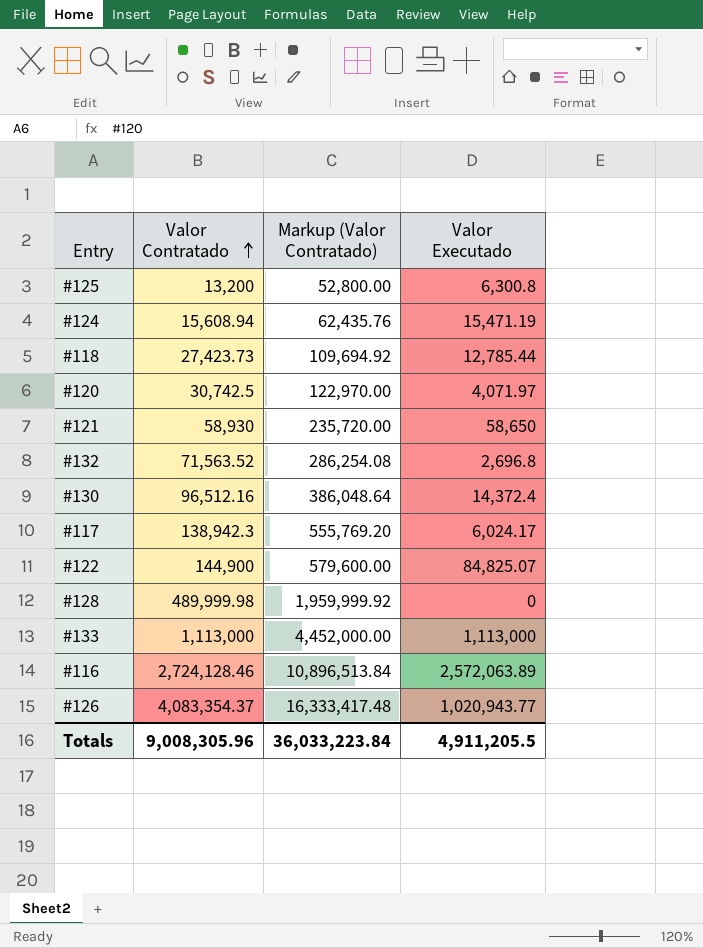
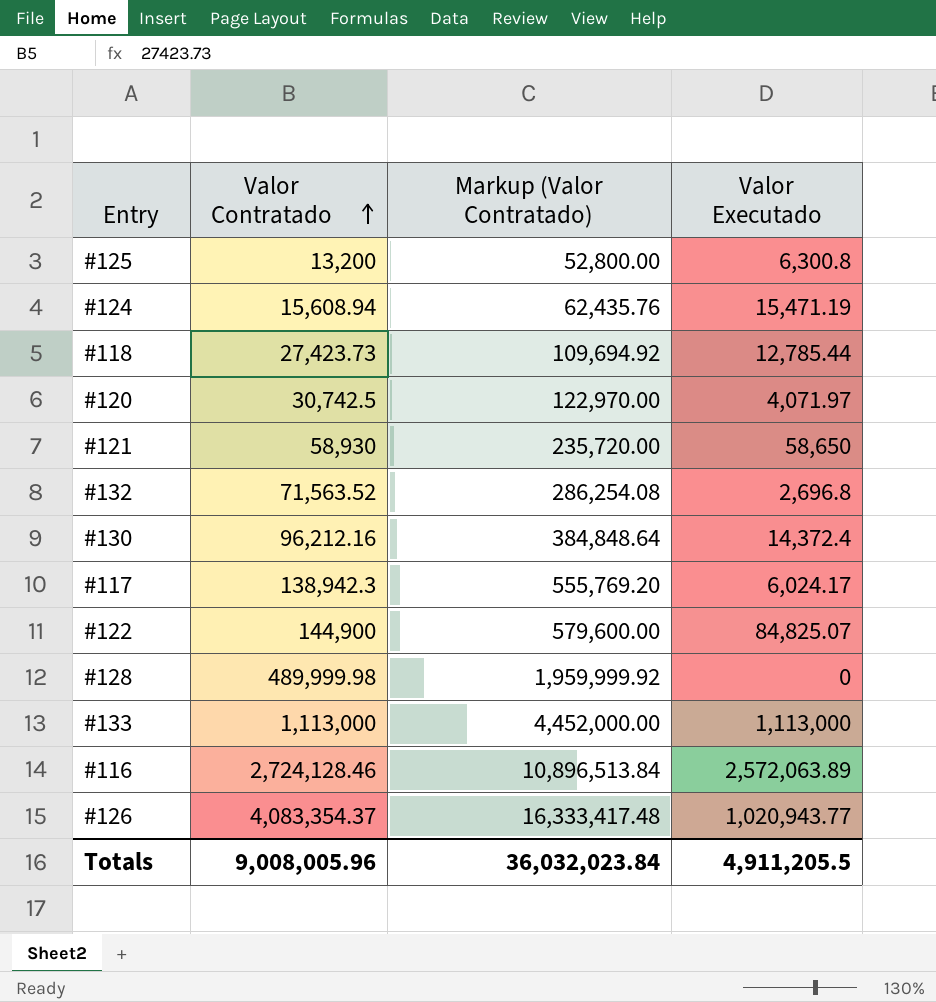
#130 | Valor Contratado: 96,512.16 -> 96,212.16
#130 | Markup (Valor Contratado): 386,048.64 -> 384,848.64
Totals | Valor Contratado: 9,008,305.96 -> 9,008,005.96
Totals | Markup (Valor Contratado): 36,033,223.84 -> 36,032,023.84

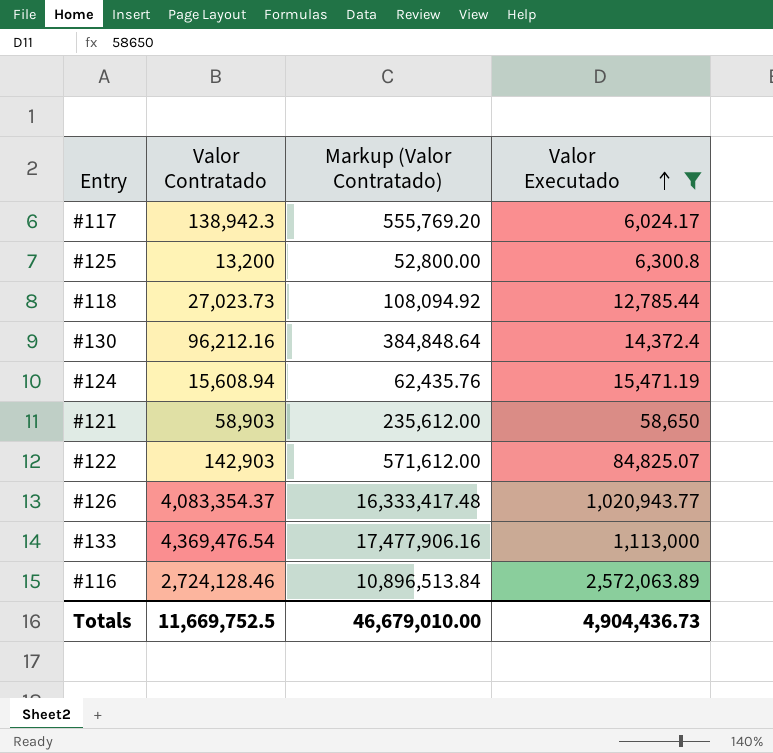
filter: none -> Valor Executado >= 6,024.17
row order: Valor Contratado ascending -> Valor Executado ascending
#118 | Valor Contratado: 27,423.73 -> 27,023.73
#118 | Markup (Valor Contratado): 109,694.92 -> 108,094.92
#121 | Valor Contratado: 58,930 -> 58,903
#121 | Markup (Valor Contratado): 235,720.00 -> 235,612.00
#122 | Valor Contratado: 144,900 -> 142,903
#122 | Markup (Valor Contratado): 579,600.00 -> 571,612.00
#133 | Valor Contratado: 1,113,000 -> 4,369,476.54
#133 | Markup (Valor Contratado): 4,452,000.00 -> 17,477,906.16
Totals | Valor Contratado: 9,008,005.96 -> 11,669,752.5
Totals | Markup (Valor Contratado): 36,032,023.84 -> 46,679,010.00
Totals | Valor Executado: 4,911,205.5 -> 4,904,436.73

